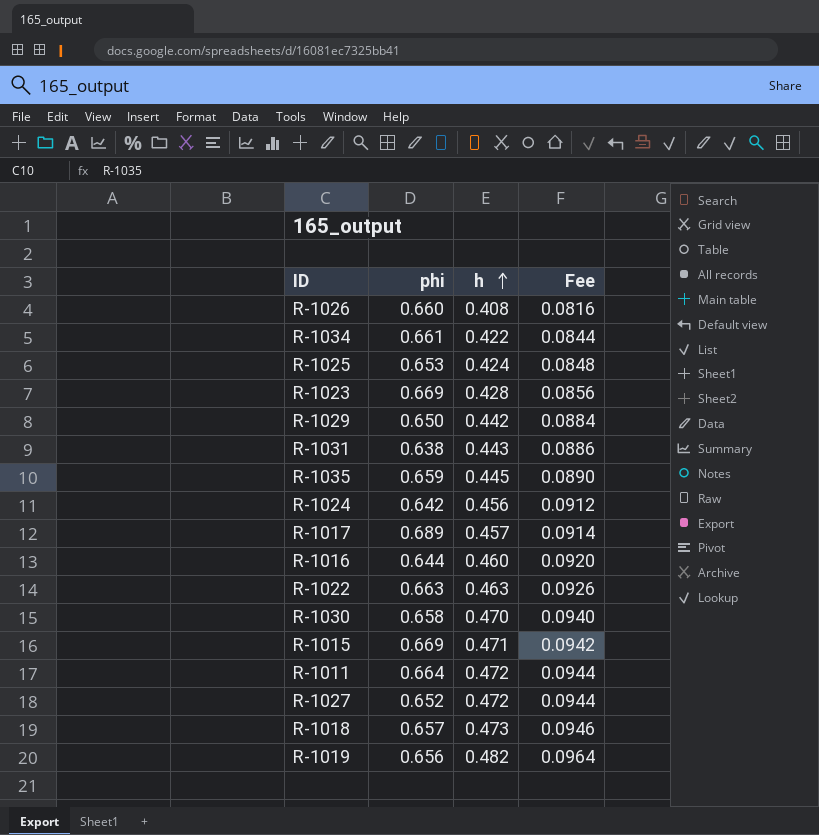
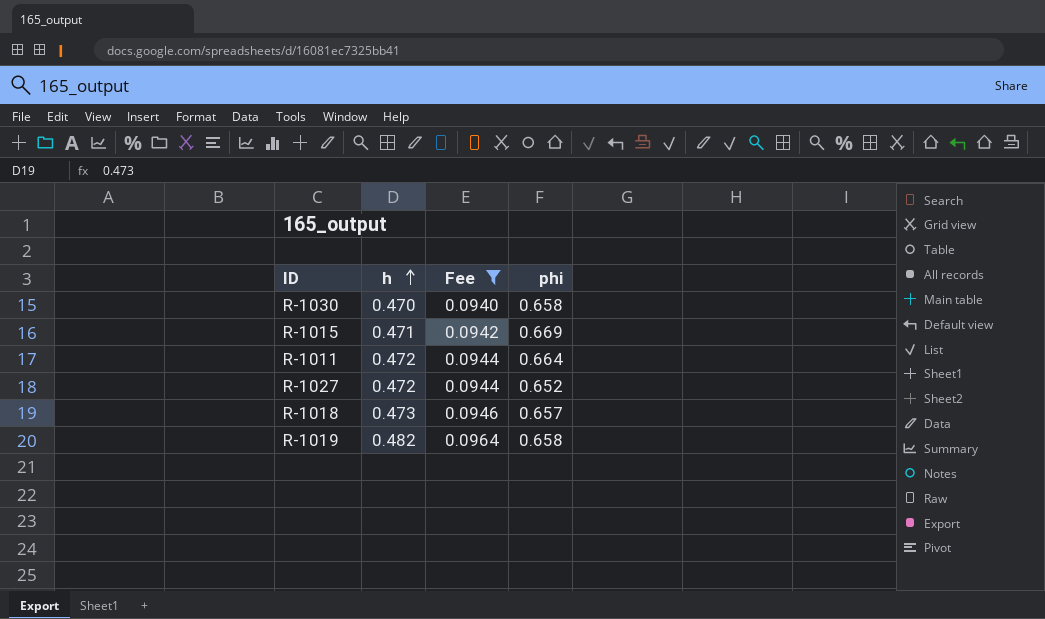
filter: none -> Fee >= 0.0940
column phi | position: 2 -> 4
R-1019 | phi: 0.656 -> 0.658

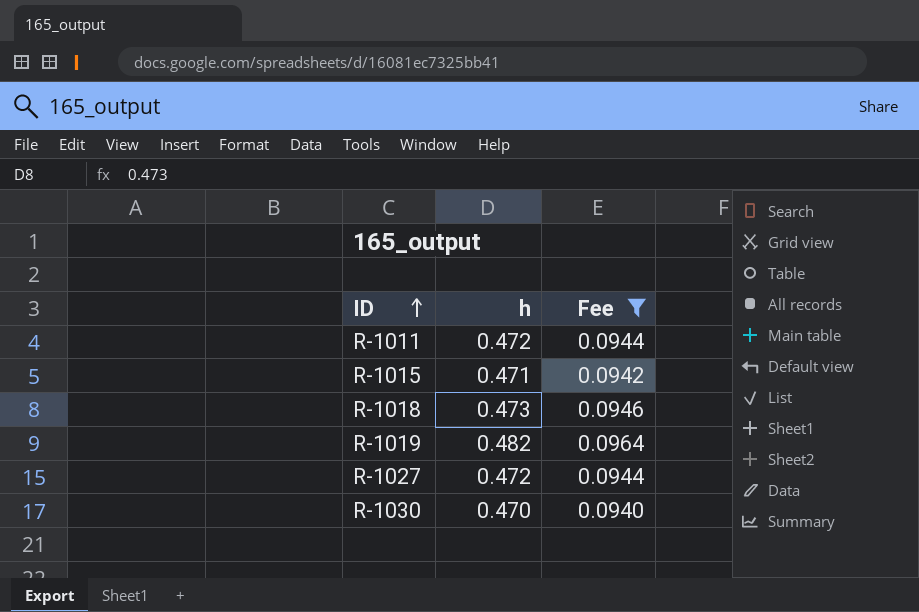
row order: h ascending -> ID ascending
column phi | position: 4 -> none

